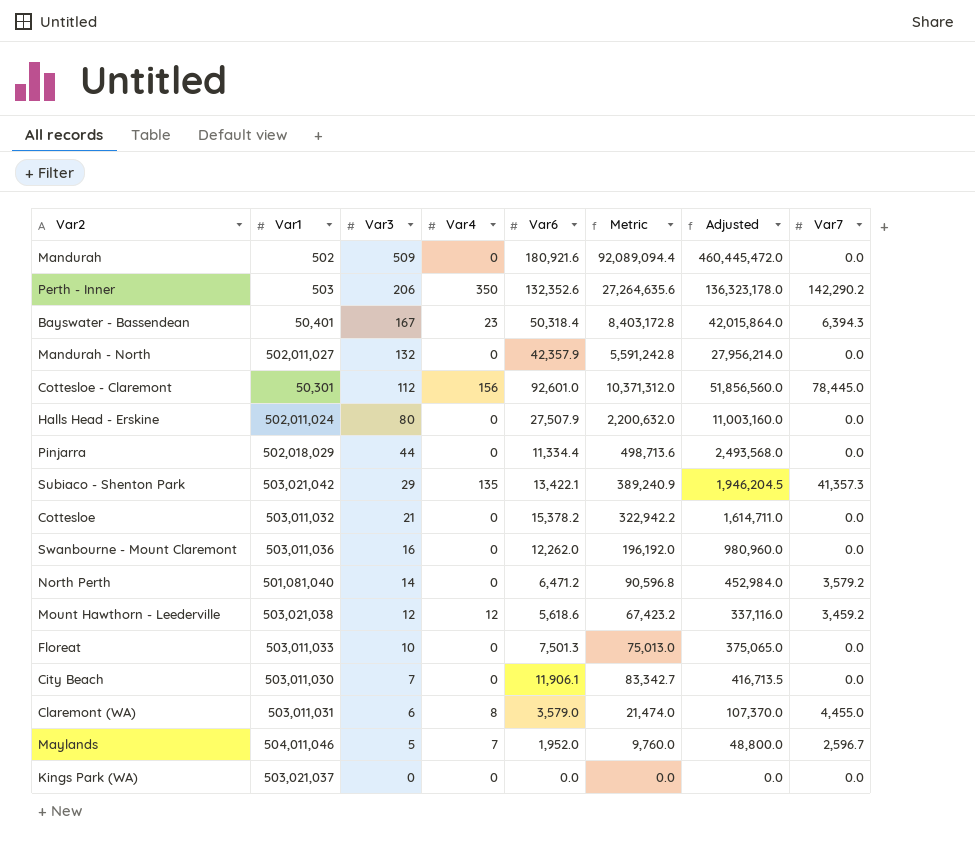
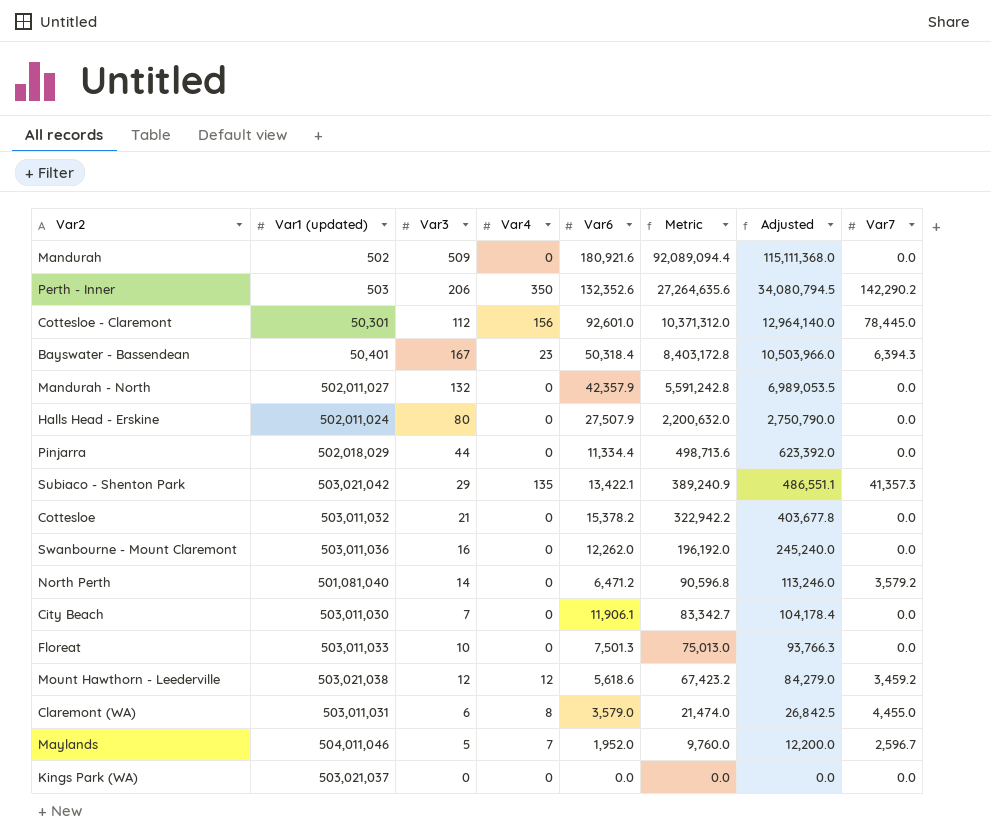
row order: Var3 descending -> Metric descending
column name: Var1 -> Var1 (updated)
column Adjusted | formula: [Metric] * 5 -> [Metric] * 1.25

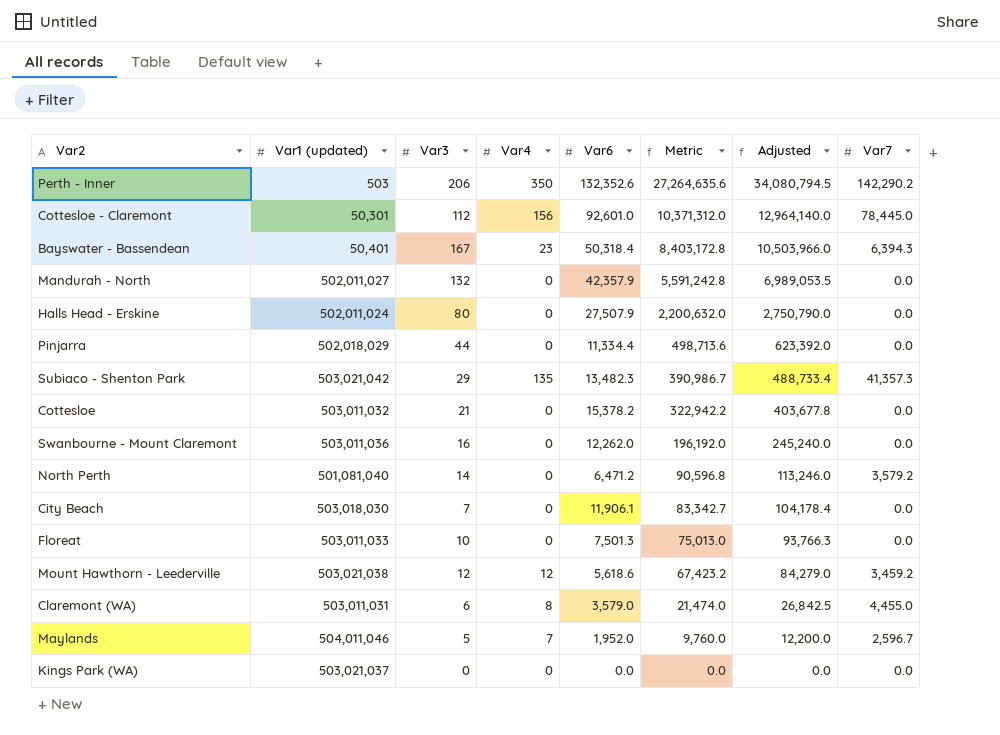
row Mandurah: 502 | 509 | 0 | 180,921.6 | 92,089,094.4 | 115,111,368.0 | 0.0 -> none
Subiaco - Shenton Park | Var6: 13,422.1 -> 13,482.3
Subiaco - Shenton Park | Metric: 389,240.9 -> 390,986.7
Subiaco - Shenton Park | Adjusted: 486,551.1 -> 488,733.4
City Beach | Var1 (updated): 503,011,030 -> 503,018,030

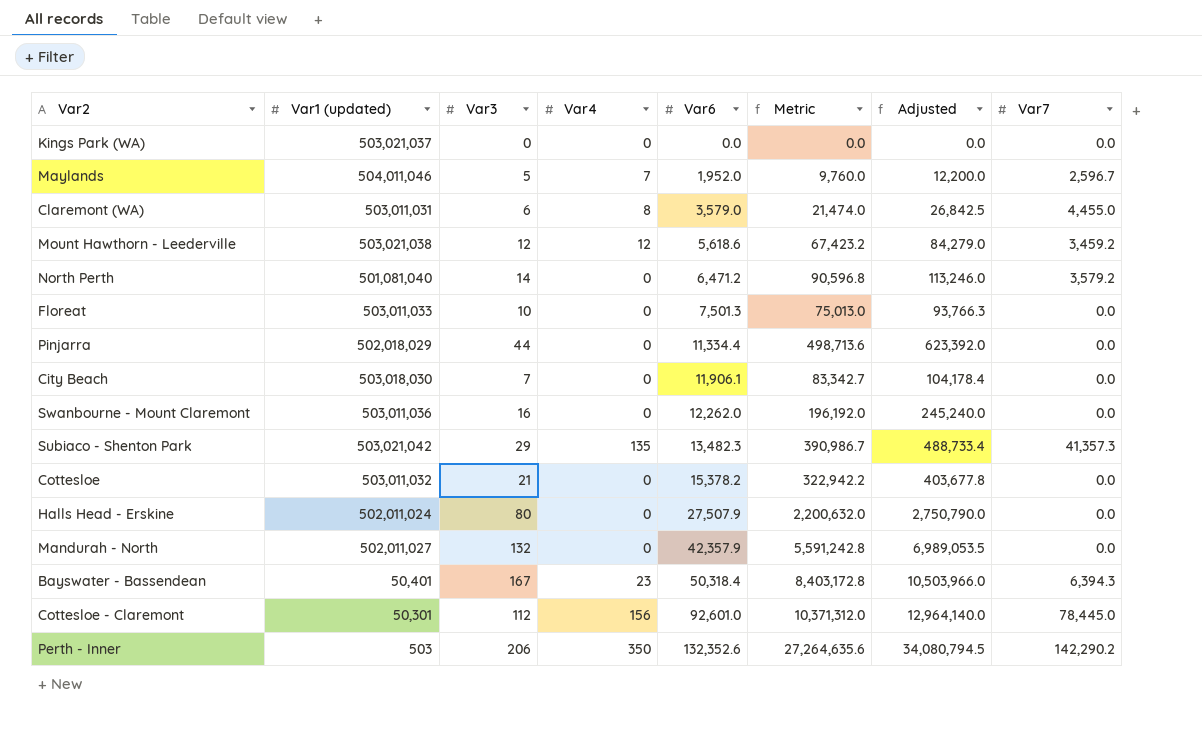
row order: Metric descending -> Var6 ascending

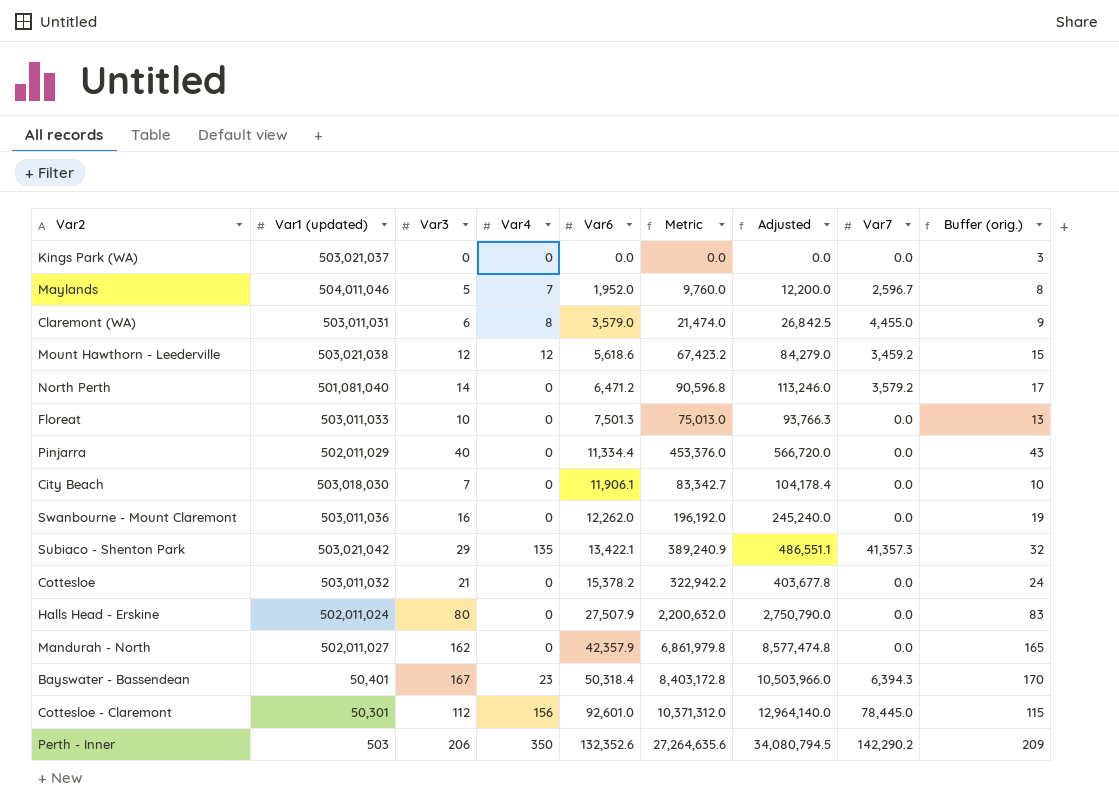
column Buffer (orig.) | formula: none -> [Var3] + 3
Pinjarra | Var1 (updated): 502,018,029 -> 502,011,029
Pinjarra | Var3: 44 -> 40
Pinjarra | Metric: 498,713.6 -> 453,376.0
Pinjarra | Adjusted: 623,392.0 -> 566,720.0
Subiaco - Shenton Park | Var6: 13,482.3 -> 13,422.1
Subiaco - Shenton Park | Metric: 390,986.7 -> 389,240.9
Subiaco - Shenton Park | Adjusted: 488,733.4 -> 486,551.1
Mandurah - North | Var3: 132 -> 162
Mandurah - North | Metric: 5,591,242.8 -> 6,861,979.8
Mandurah - North | Adjusted: 6,989,053.5 -> 8,577,474.8

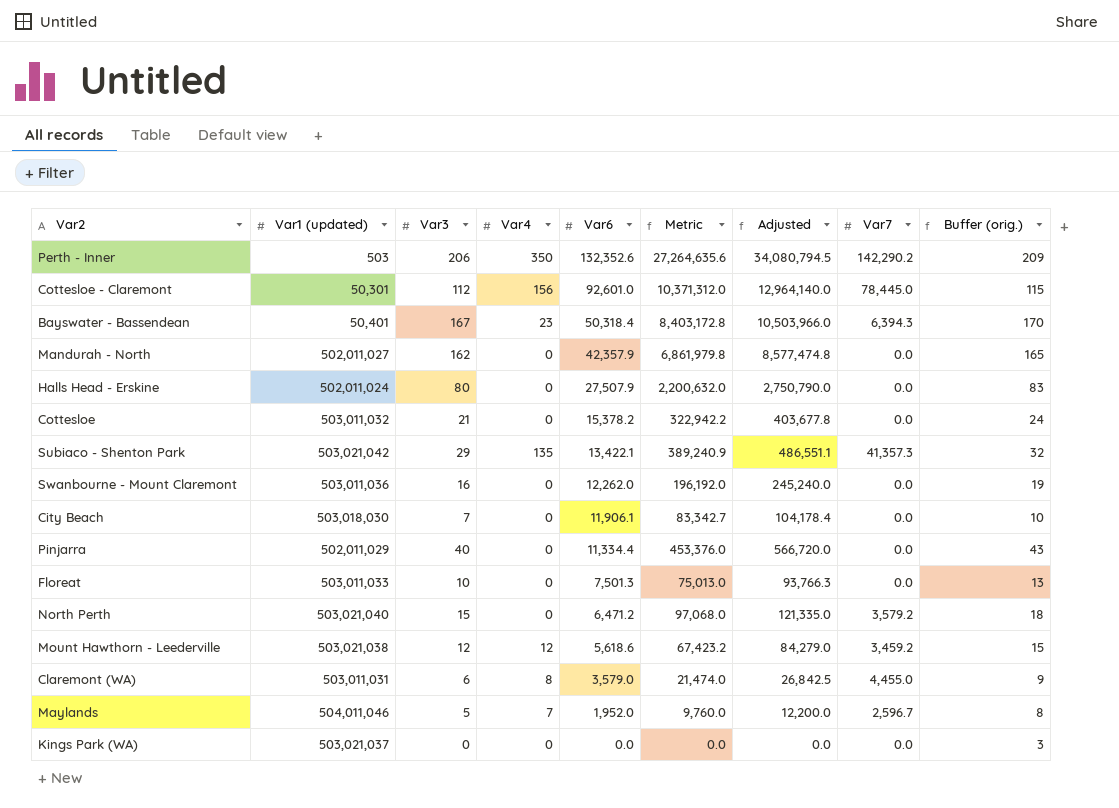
row order: Var6 ascending -> Var6 descending
North Perth | Var1 (updated): 501,081,040 -> 503,021,040
North Perth | Var3: 14 -> 15
North Perth | Metric: 90,596.8 -> 97,068.0
North Perth | Adjusted: 113,246.0 -> 121,335.0
North Perth | Buffer (orig.): 17 -> 18

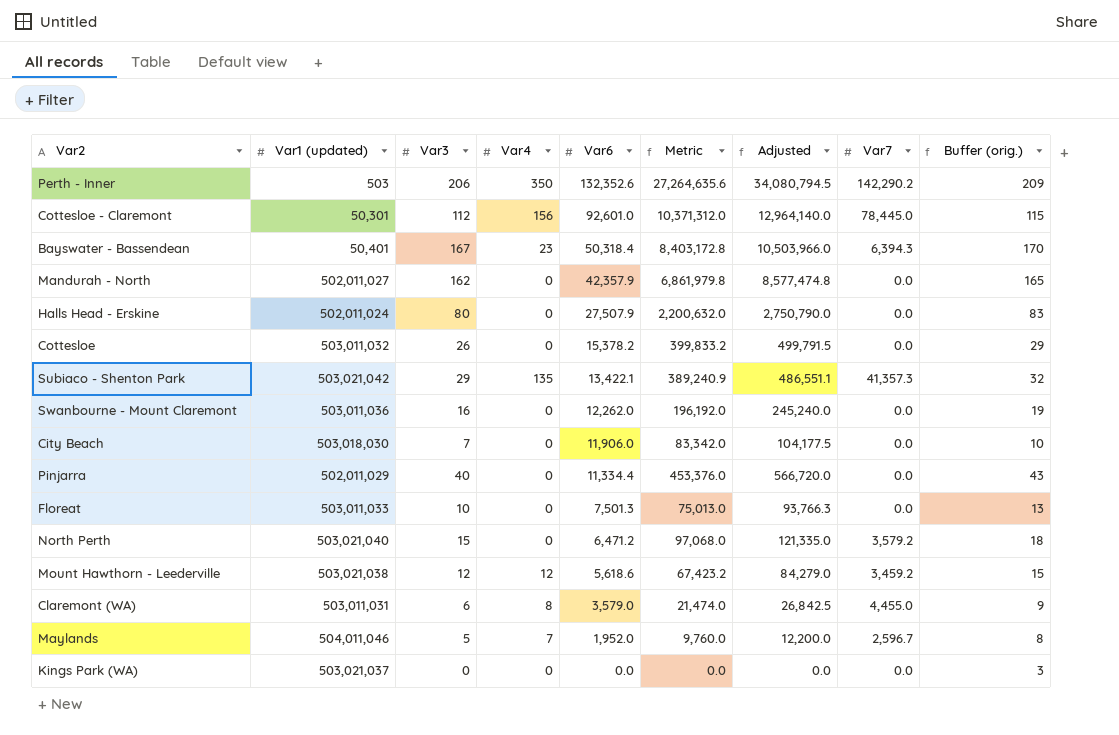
Cottesloe | Var3: 21 -> 26
Cottesloe | Metric: 322,942.2 -> 399,833.2
Cottesloe | Adjusted: 403,677.8 -> 499,791.5
Cottesloe | Buffer (orig.): 24 -> 29
City Beach | Var6: 11,906.1 -> 11,906.0
City Beach | Metric: 83,342.7 -> 83,342.0
City Beach | Adjusted: 104,178.4 -> 104,177.5

